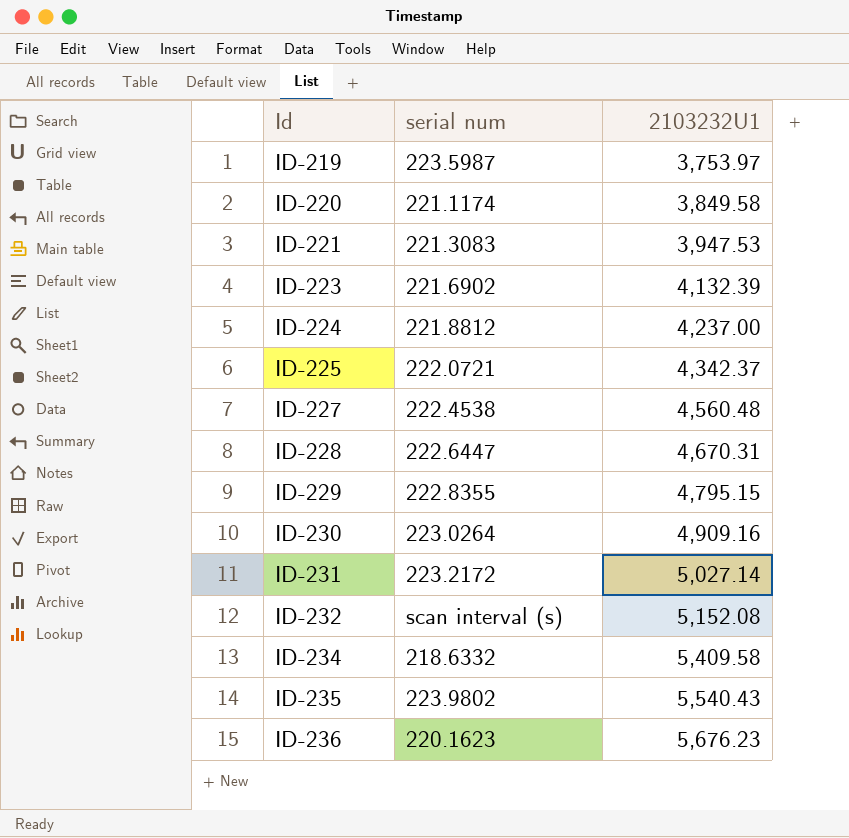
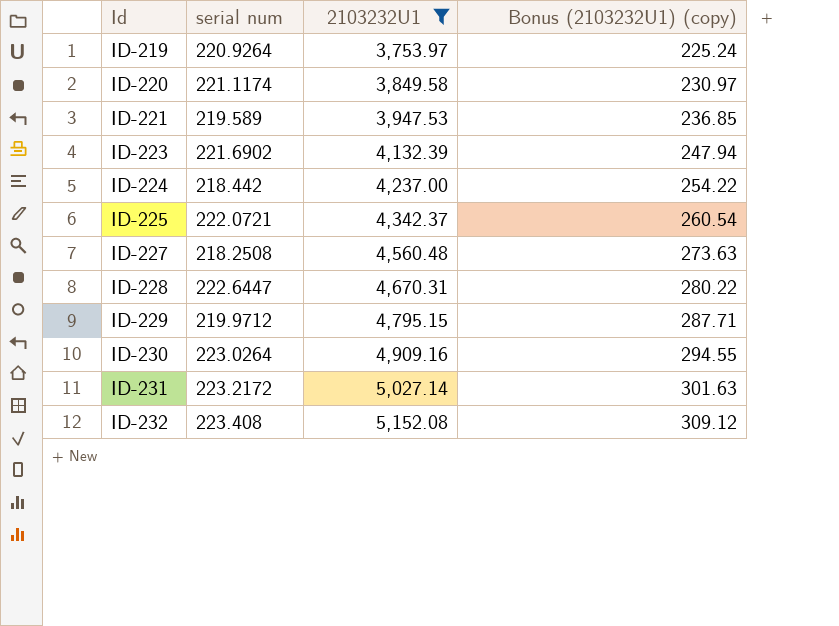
filter: none -> 2103232U1 <= 5,152.08
column Bonus (2103232U1) (copy) | formula: none -> [2103232U1] * 0.06
ID-219 | serial num: 223.5987 -> 220.9264
ID-221 | serial num: 221.3083 -> 219.589
ID-224 | serial num: 221.8812 -> 218.442
ID-227 | serial num: 222.4538 -> 218.2508
ID-229 | serial num: 222.8355 -> 219.9712
ID-232 | serial num: scan interval (s) -> 223.408

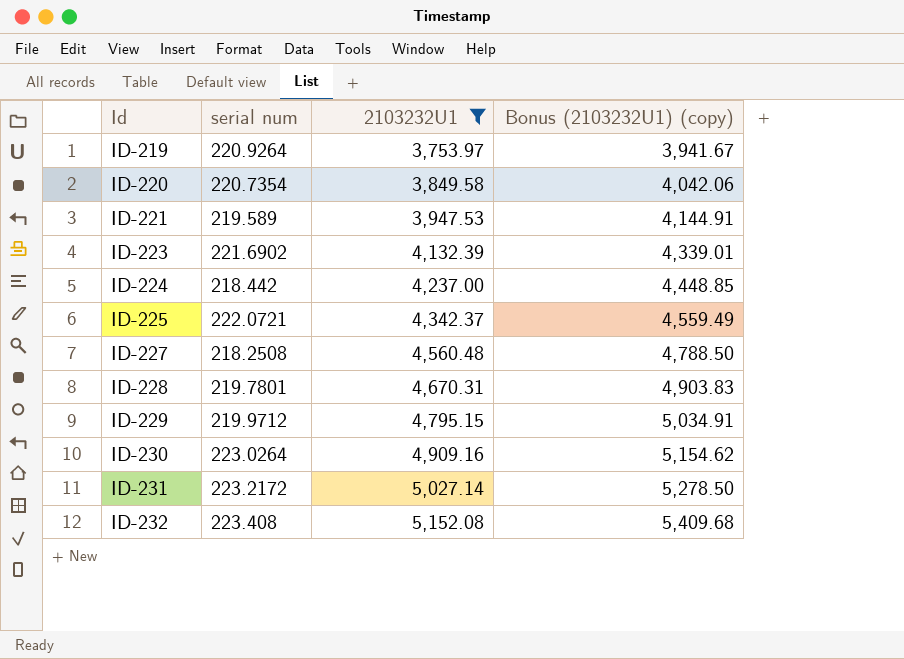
column Bonus (2103232U1) (copy) | formula: [2103232U1] * 0.06 -> [2103232U1] * 1.05
ID-220 | serial num: 221.1174 -> 220.7354
ID-228 | serial num: 222.6447 -> 219.7801

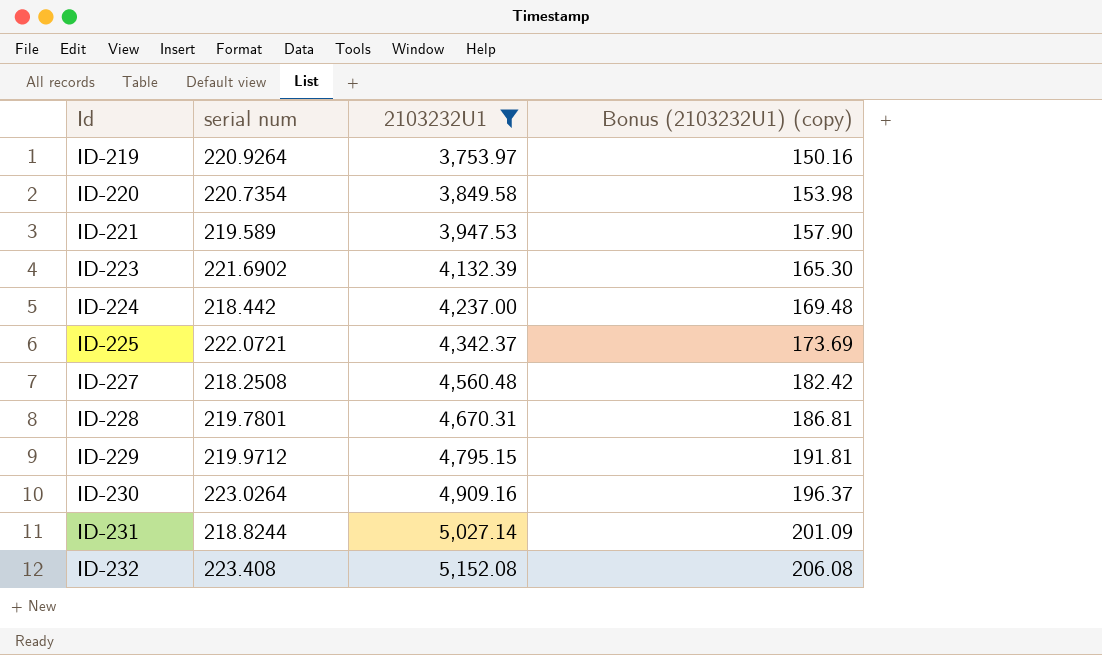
column Bonus (2103232U1) (copy) | formula: [2103232U1] * 1.05 -> [2103232U1] * 0.04
ID-231 | serial num: 223.2172 -> 218.8244

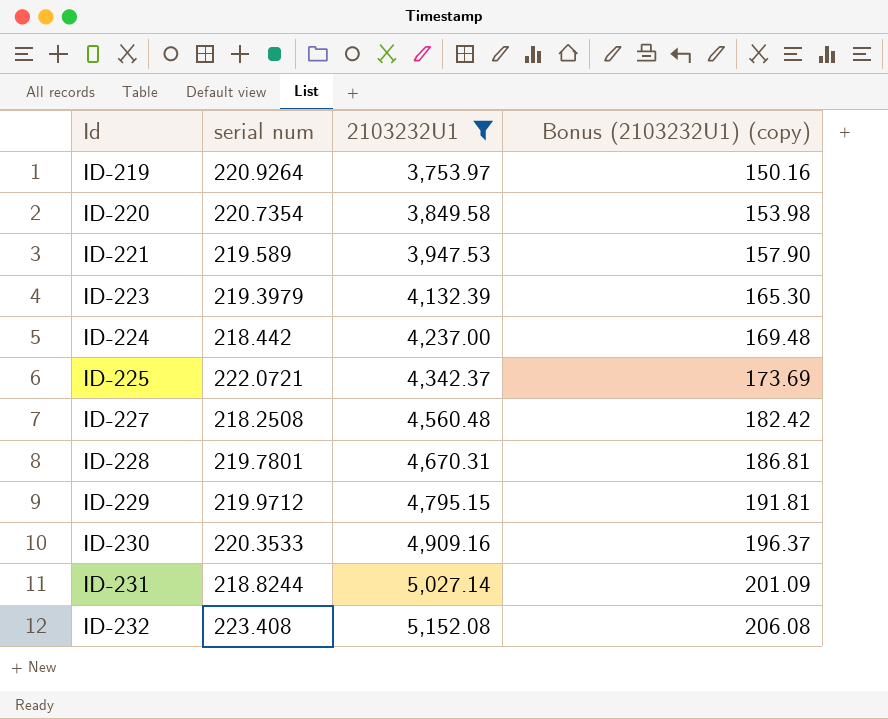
ID-223 | serial num: 221.6902 -> 219.3979
ID-230 | serial num: 223.0264 -> 220.3533

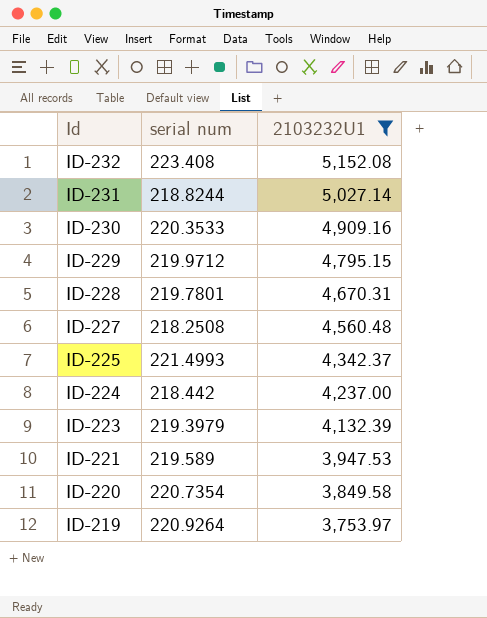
row order: Id ascending -> Id descending
column Bonus (2103232U1) (copy) | formula: [2103232U1] * 0.04 -> none
ID-225 | serial num: 222.0721 -> 221.4993

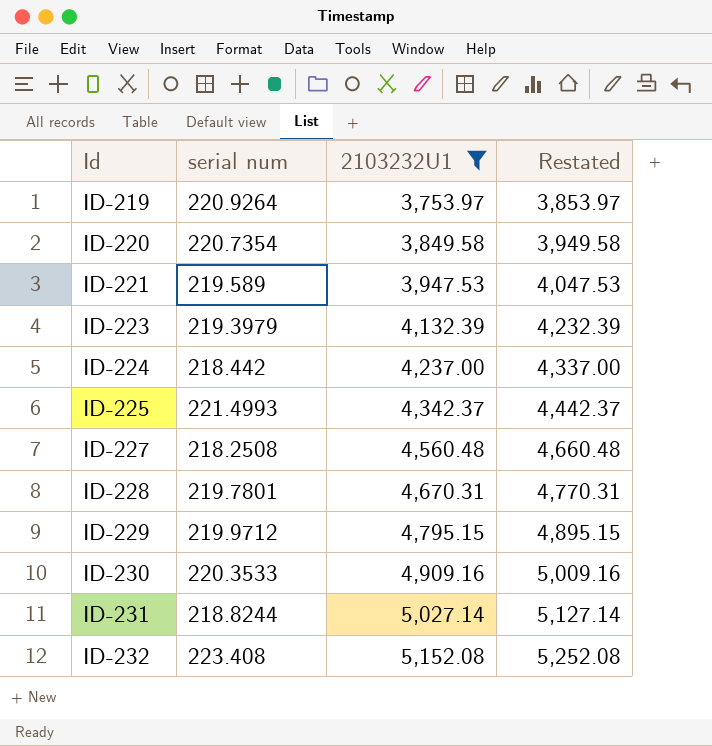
row order: Id descending -> Id ascending
column Restated | formula: none -> [2103232U1] + 100

